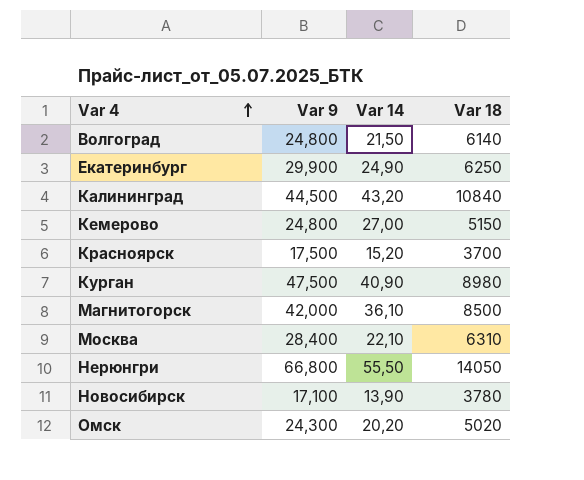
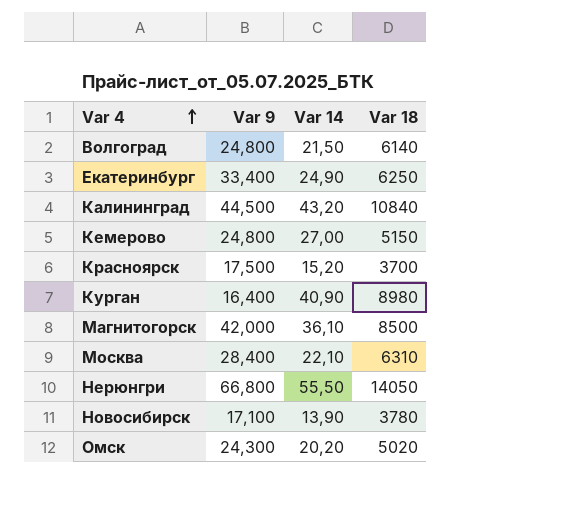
Екатеринбург | Var 9: 29,900 -> 33,400
Курган | Var 9: 47,500 -> 16,400

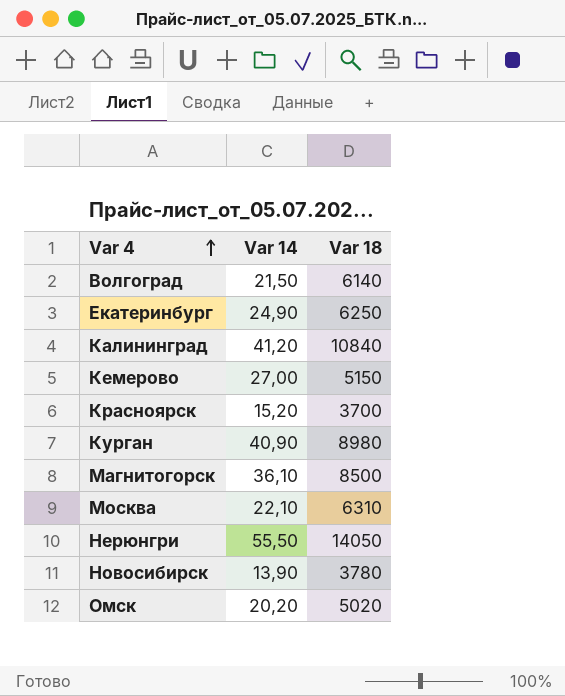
column Var 9 | position: 2 -> none
Калининград | Var 14: 43,20 -> 41,20

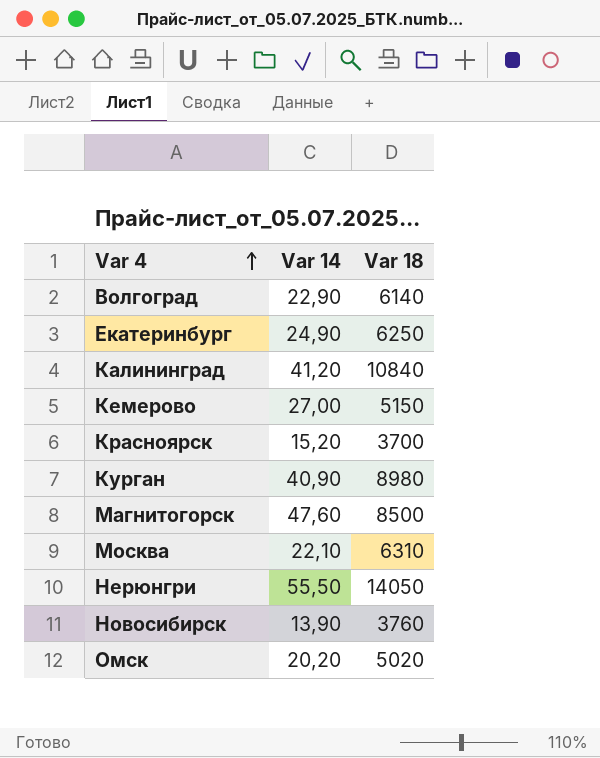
Волгоград | Var 14: 21,50 -> 22,90
Магнитогорск | Var 14: 36,10 -> 47,60
Новосибирск | Var 18: 3780 -> 3760

